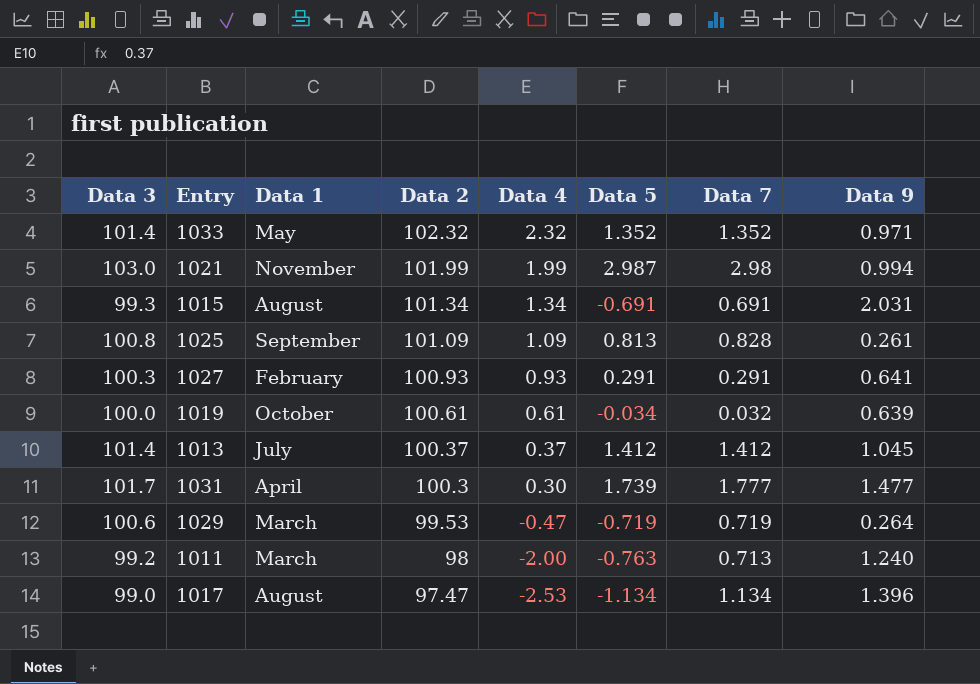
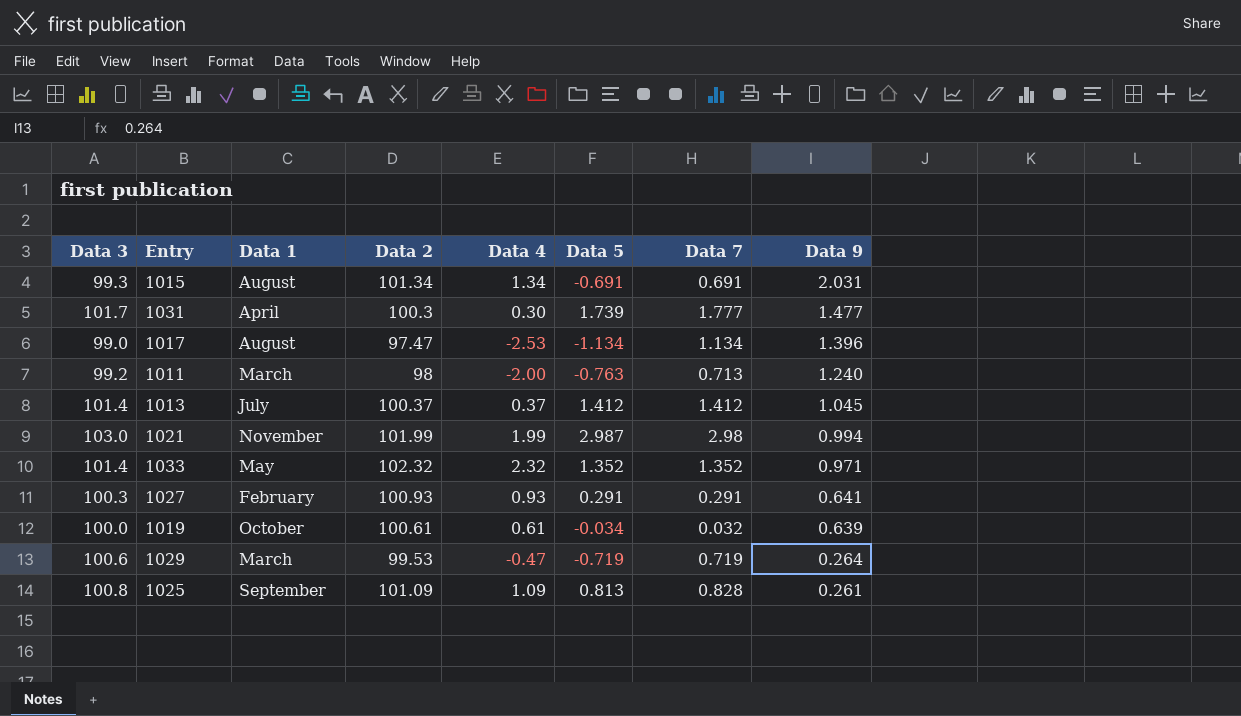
row order: Data 2 descending -> Data 9 descending

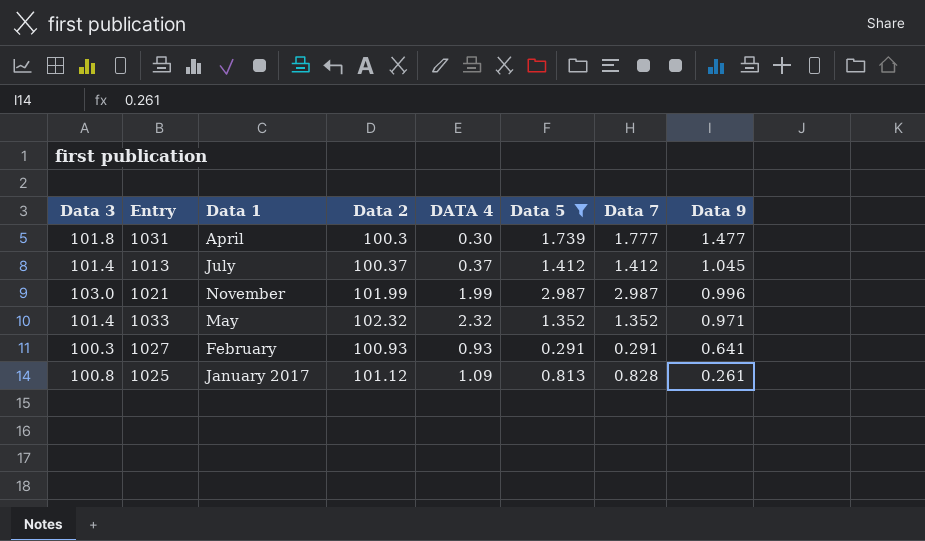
filter: none -> Data 5 >= 0.291
column name: Data 4 -> DATA 4
1031 | Data 3: 101.7 -> 101.8
1021 | Data 7: 2.98 -> 2.987
1021 | Data 9: 0.994 -> 0.996
1025 | Data 1: September -> January 2017
1025 | Data 2: 101.09 -> 101.12

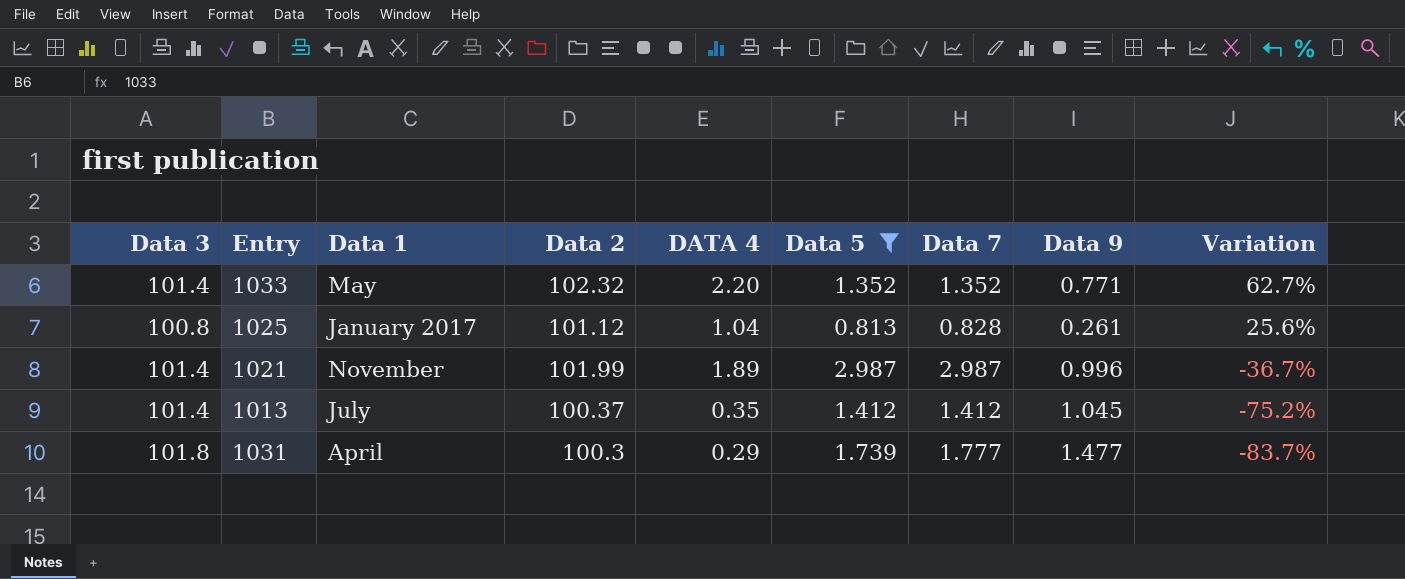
row order: Data 9 descending -> Variation descending
column Variation | formula: none -> ([DATA 4] - [Data 7]) / [Data 7]
row 1027: 100.3 | February | 100.93 | 0.93 | 0.291 | 0.291 | 0.641 -> none
1033 | DATA 4: 2.32 -> 2.20
1033 | Data 9: 0.971 -> 0.771
1025 | DATA 4: 1.09 -> 1.04
1021 | Data 3: 103.0 -> 101.4
1021 | DATA 4: 1.99 -> 1.89
1013 | DATA 4: 0.37 -> 0.35
1031 | DATA 4: 0.30 -> 0.29

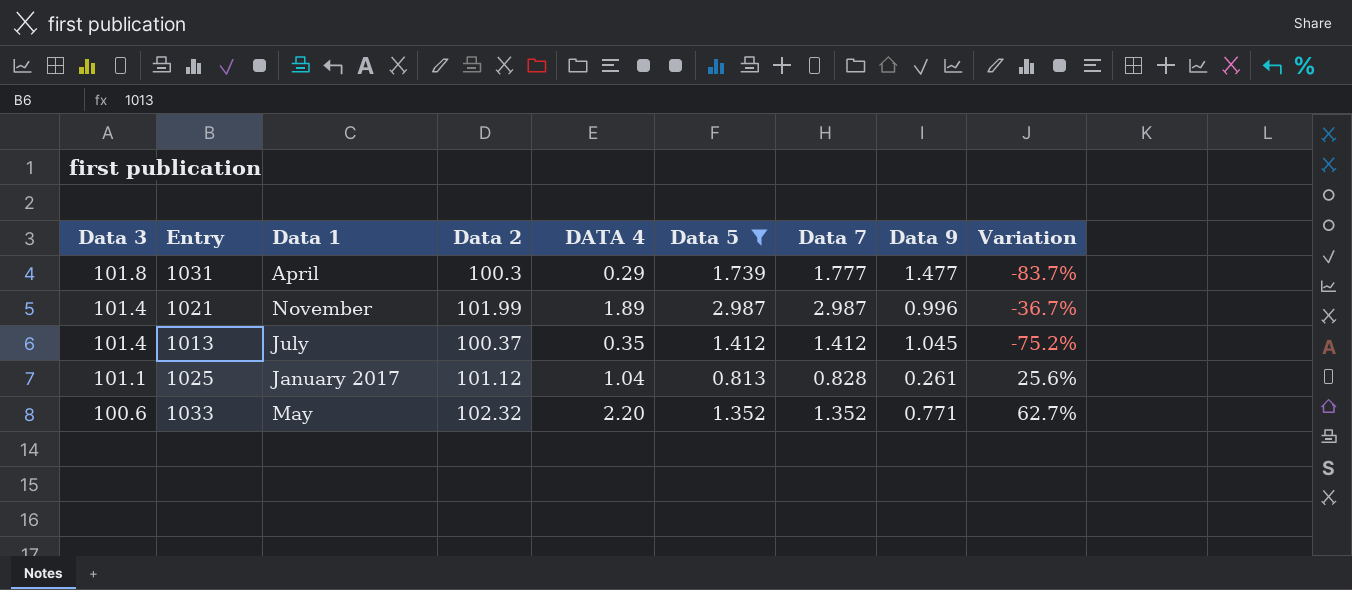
row order: Variation descending -> Data 3 descending
1025 | Data 3: 100.8 -> 101.1
1033 | Data 3: 101.4 -> 100.6

